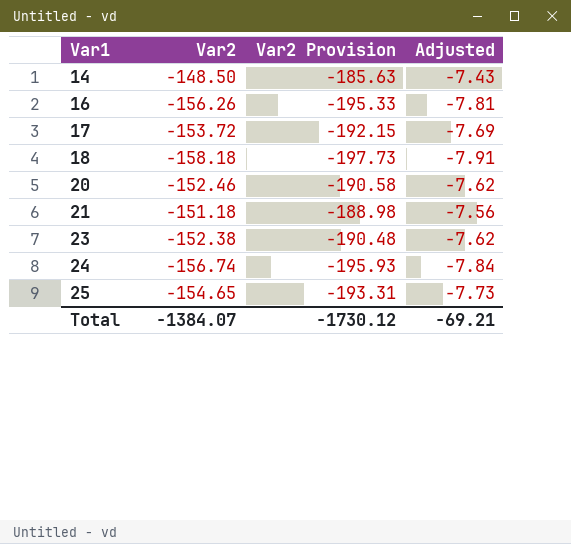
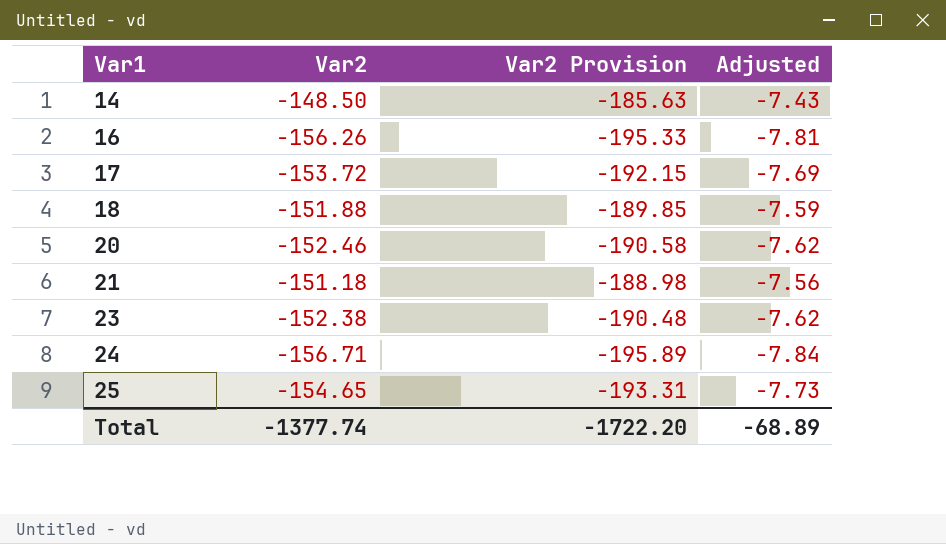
18 | Var2: -158.18 -> -151.88
18 | Var2 Provision: -197.73 -> -189.85
18 | Adjusted: -7.91 -> -7.59
24 | Var2: -156.74 -> -156.71
24 | Var2 Provision: -195.93 -> -195.89
Total | Var2: -1384.07 -> -1377.74
Total | Var2 Provision: -1730.12 -> -1722.20
Total | Adjusted: -69.21 -> -68.89

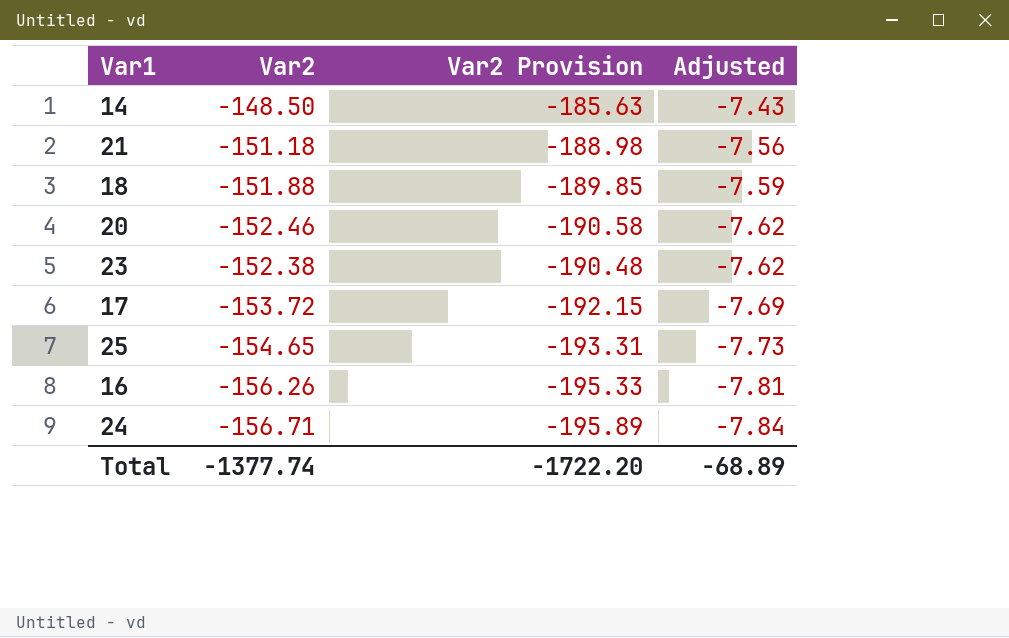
row order: Var1 ascending -> Adjusted descending

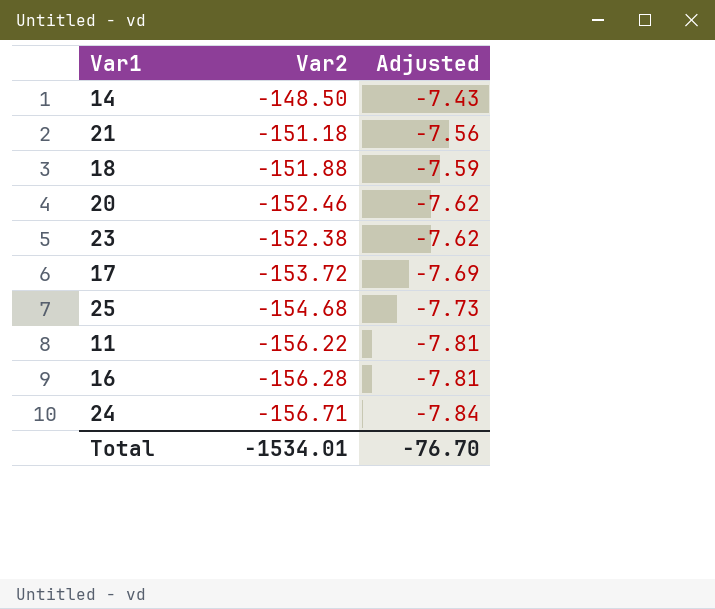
column Var2 Provision | formula: [Var2] * 1.25 -> none
25 | Var2: -154.65 -> -154.68
row 11: none -> -156.22 | -7.81
16 | Var2: -156.26 -> -156.28
Total | Var2: -1377.74 -> -1534.01
Total | Adjusted: -68.89 -> -76.70

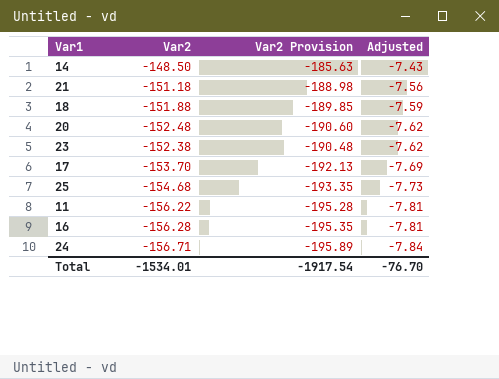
column Var2 Provision | formula: none -> [Var2] * 1.25
20 | Var2: -152.46 -> -152.48
17 | Var2: -153.72 -> -153.70

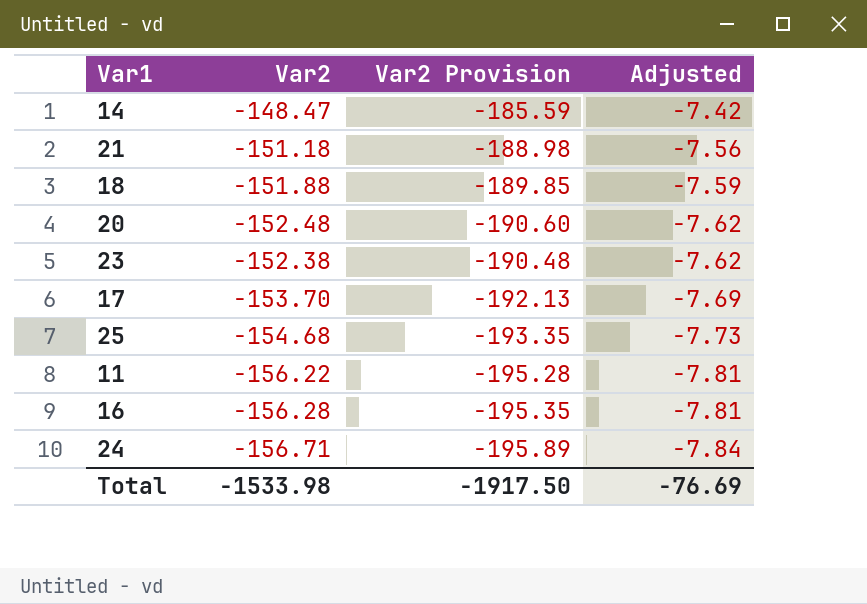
14 | Var2: -148.50 -> -148.47
14 | Var2 Provision: -185.63 -> -185.59
14 | Adjusted: -7.43 -> -7.42
Total | Var2: -1534.01 -> -1533.98
Total | Var2 Provision: -1917.54 -> -1917.50
Total | Adjusted: -76.70 -> -76.69

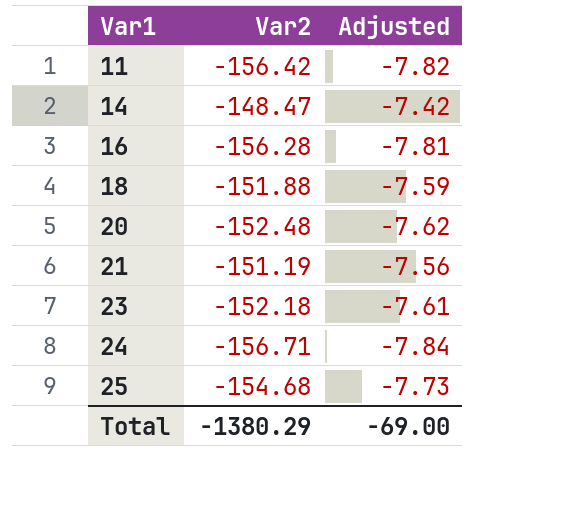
row order: Adjusted descending -> Var1 ascending
column Var2 Provision | formula: [Var2] * 1.25 -> none
row 17: -153.70 | -192.13 | -7.69 -> none
11 | Var2: -156.22 -> -156.42
11 | Adjusted: -7.81 -> -7.82
21 | Var2: -151.18 -> -151.19
23 | Var2: -152.38 -> -152.18
23 | Adjusted: -7.62 -> -7.61
Total | Var2: -1533.98 -> -1380.29
Total | Adjusted: -76.69 -> -69.00

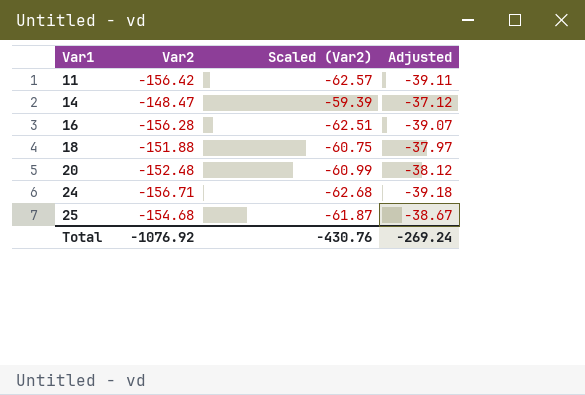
column Scaled (Var2) | formula: none -> [Var2] * 0.4
column Adjusted | formula: [Var2] * 0.05 -> [Var2] * 0.25
row 21: -151.19 | -7.56 -> none
row 23: -152.18 | -7.61 -> none
Total | Var2: -1380.29 -> -1076.92
Total | Adjusted: -69.00 -> -269.24

